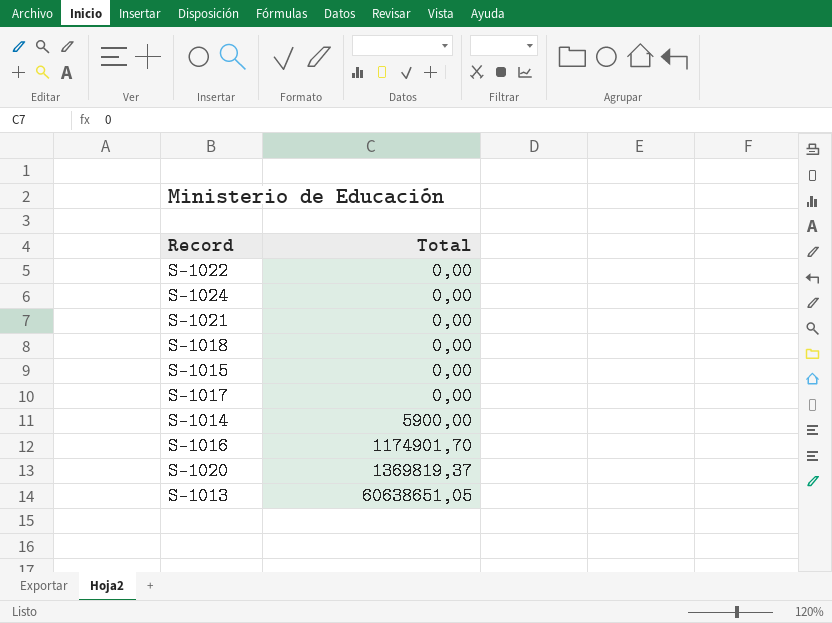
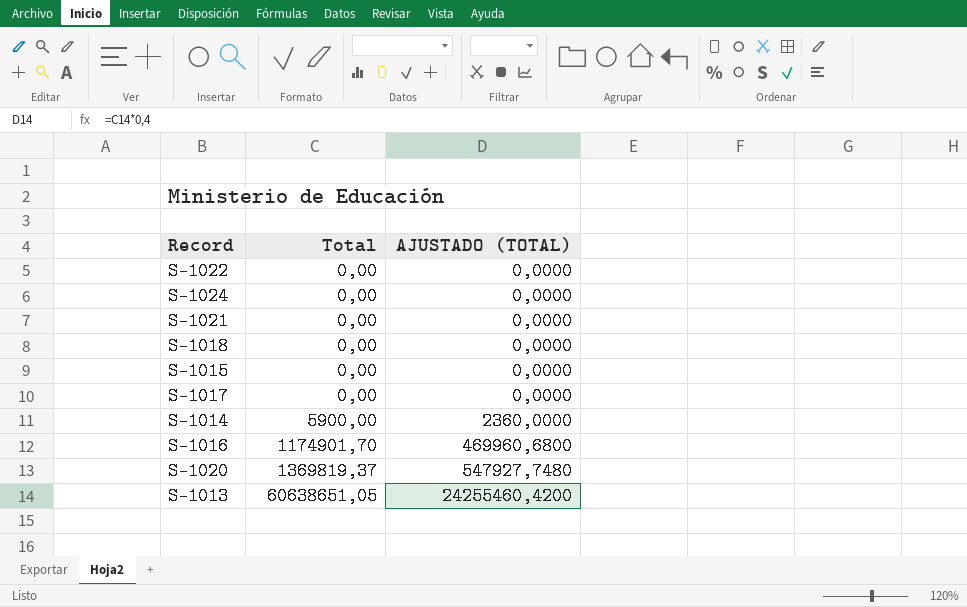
column AJUSTADO (TOTAL) | formula: none -> [Total] * 0,4

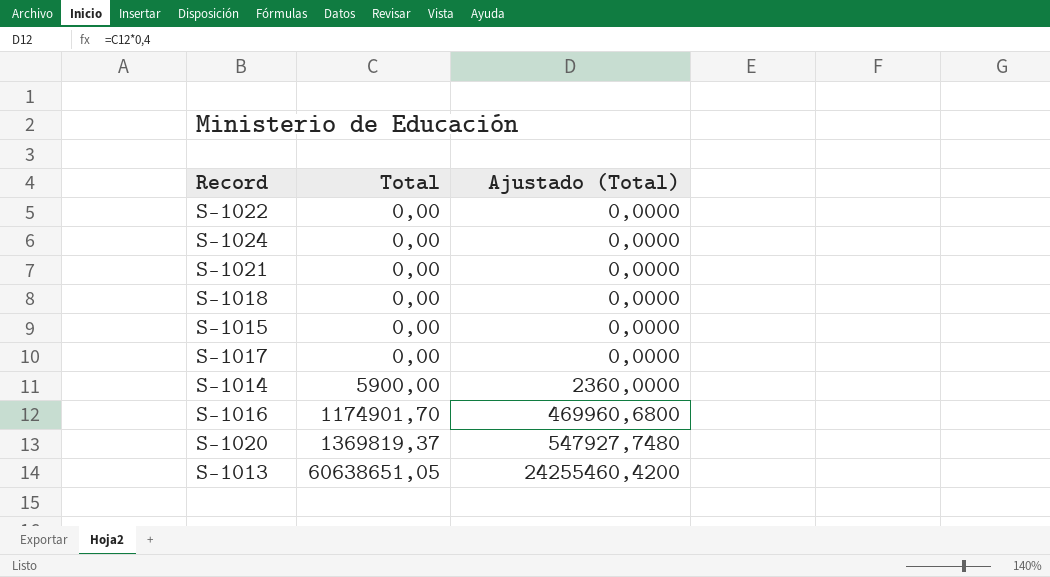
column name: AJUSTADO (TOTAL) -> Ajustado (Total)

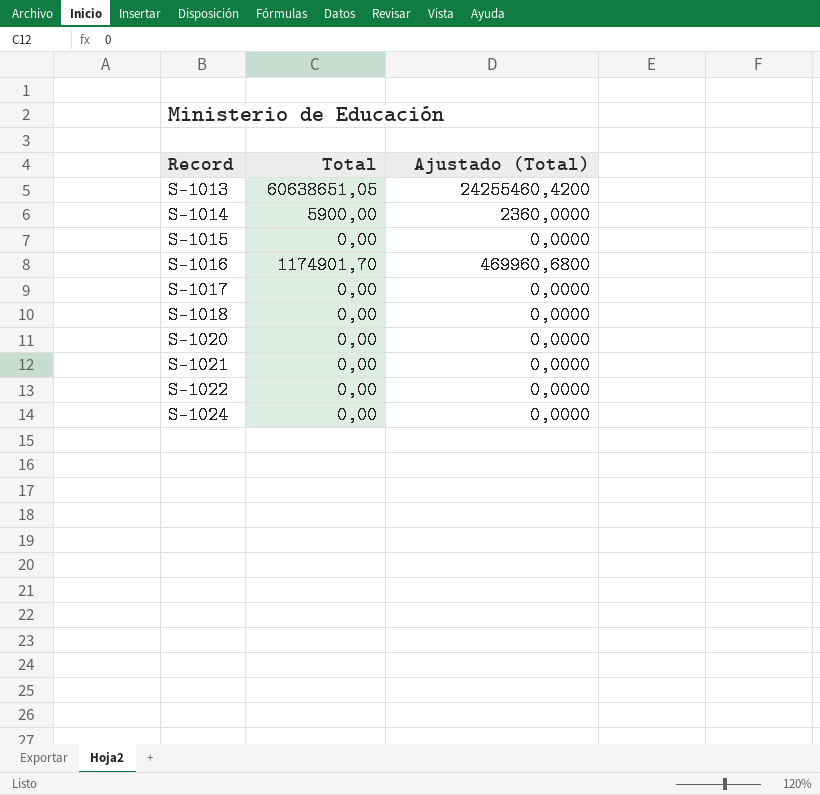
row order: Total ascending -> Record ascending
S-1020 | Total: 1369819,37 -> 0,00
S-1020 | Ajustado (Total): 547927,7480 -> 0,0000

